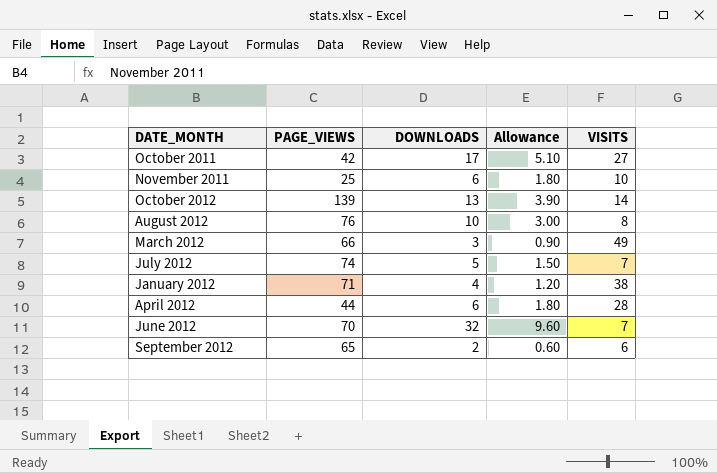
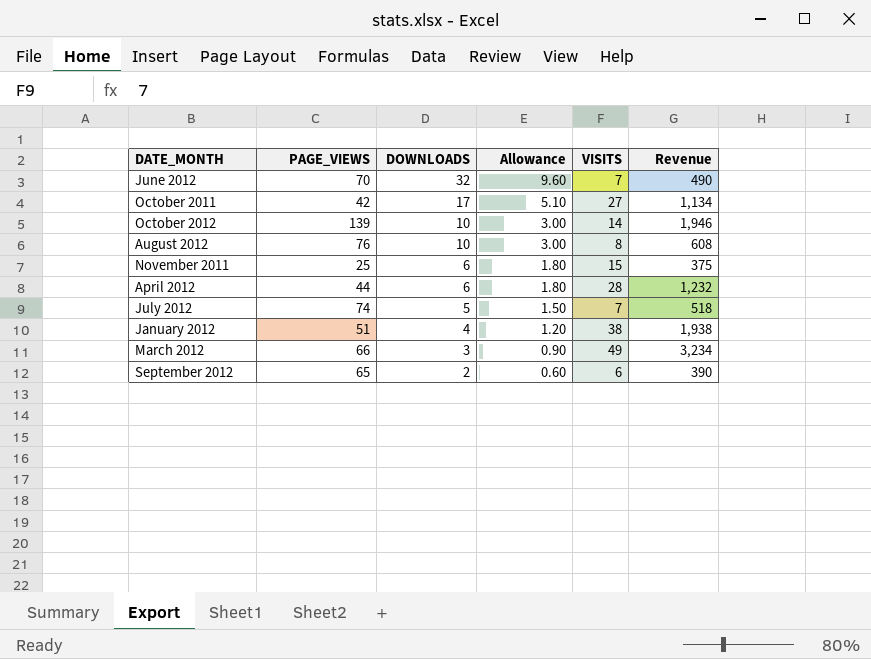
row order: none -> DOWNLOADS descending
column Revenue | formula: none -> [PAGE_VIEWS] * [VISITS]
October 2012 | DOWNLOADS: 13 -> 10
October 2012 | Allowance: 3.90 -> 3.00
November 2011 | VISITS: 10 -> 15
January 2012 | PAGE_VIEWS: 71 -> 51

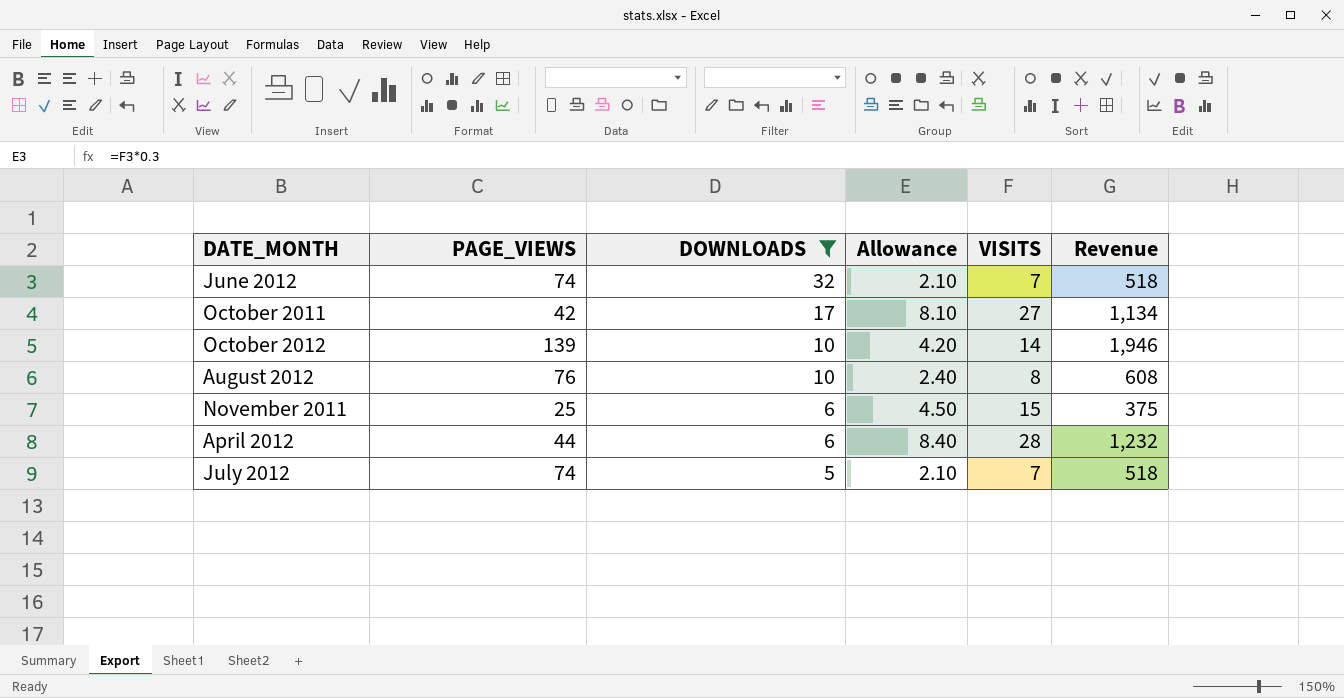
filter: none -> DOWNLOADS >= 5
column Allowance | formula: [DOWNLOADS] * 0.3 -> [VISITS] * 0.3
June 2012 | PAGE_VIEWS: 70 -> 74
June 2012 | Revenue: 490 -> 518

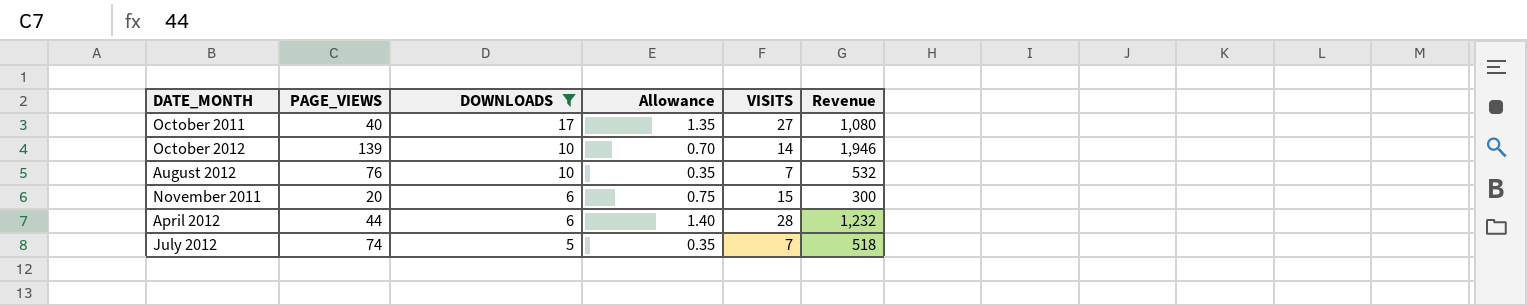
column Allowance | formula: [VISITS] * 0.3 -> [VISITS] * 0.05
row June 2012: 74 | 32 | 2.10 | 7 | 518 -> none
October 2011 | PAGE_VIEWS: 42 -> 40
October 2011 | Revenue: 1,134 -> 1,080
August 2012 | VISITS: 8 -> 7
August 2012 | Revenue: 608 -> 532
November 2011 | PAGE_VIEWS: 25 -> 20
November 2011 | Revenue: 375 -> 300

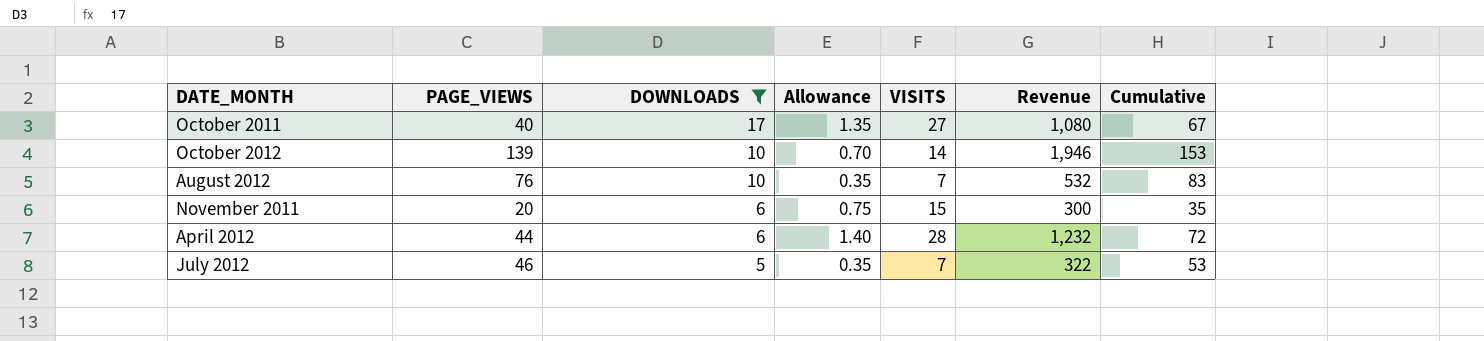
column Cumulative | formula: none -> [PAGE_VIEWS] + [VISITS]
July 2012 | PAGE_VIEWS: 74 -> 46
July 2012 | Revenue: 518 -> 322

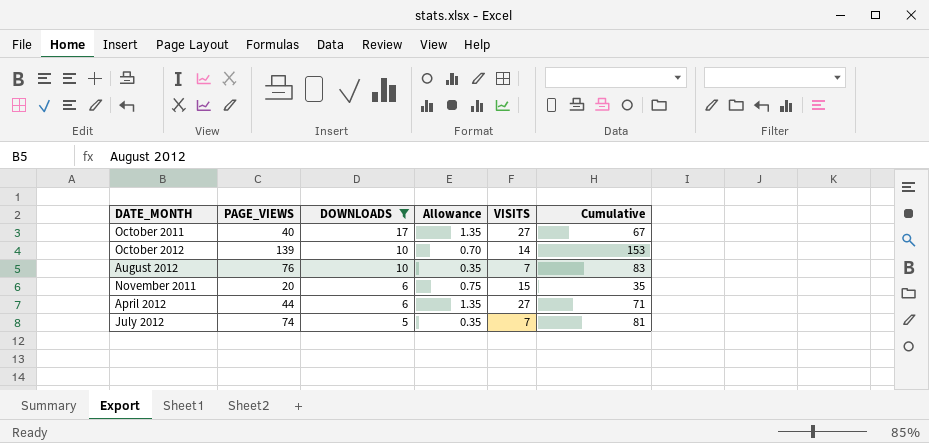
column Revenue | formula: [PAGE_VIEWS] * [VISITS] -> none
April 2012 | Allowance: 1.40 -> 1.35
April 2012 | VISITS: 28 -> 27
April 2012 | Cumulative: 72 -> 71
July 2012 | PAGE_VIEWS: 46 -> 74
July 2012 | Cumulative: 53 -> 81

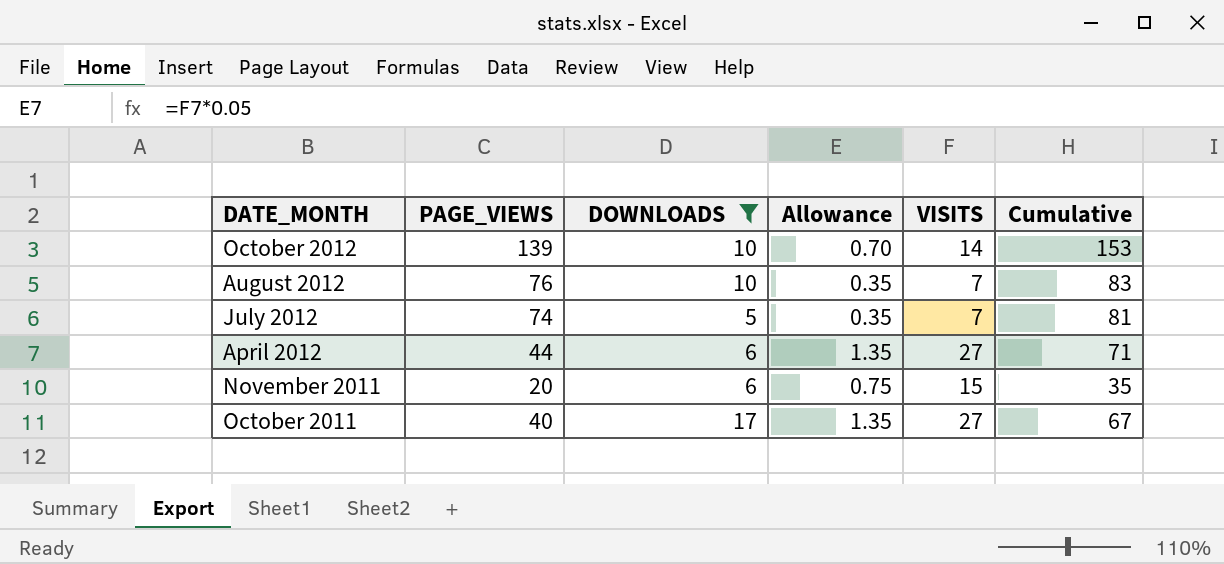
row order: DOWNLOADS descending -> DATE_MONTH descending

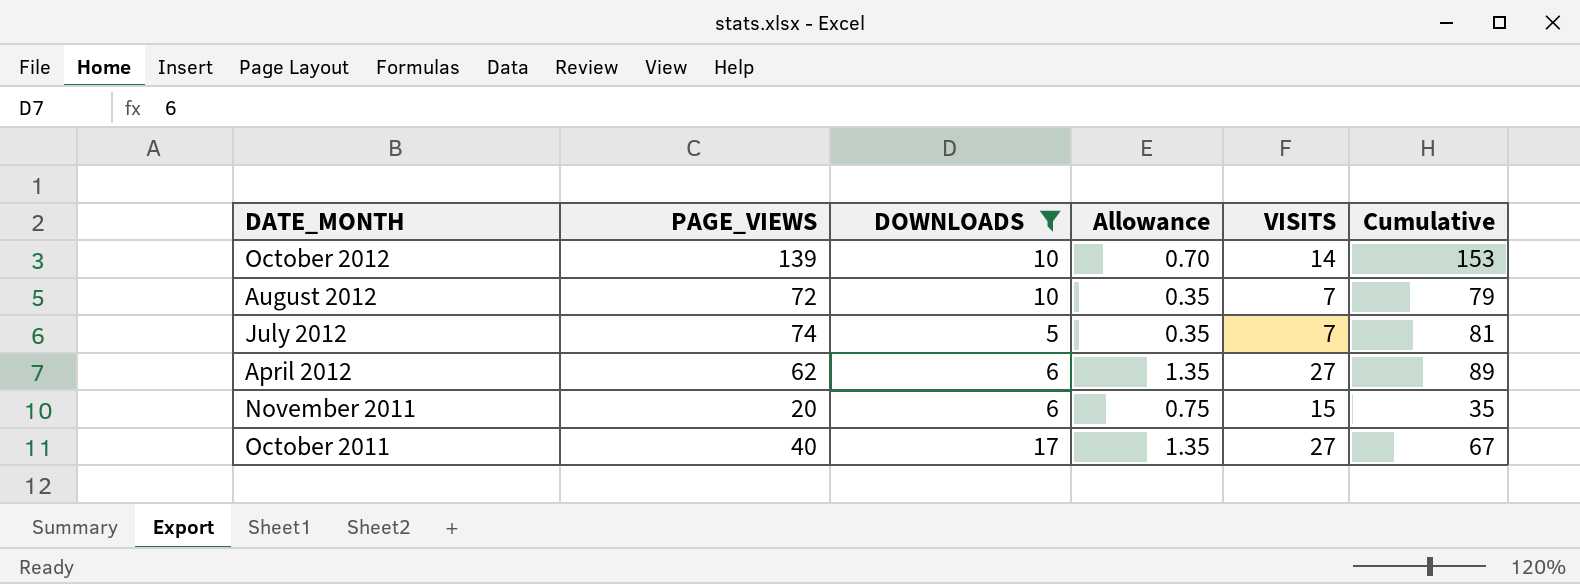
August 2012 | PAGE_VIEWS: 76 -> 72
August 2012 | Cumulative: 83 -> 79
April 2012 | PAGE_VIEWS: 44 -> 62
April 2012 | Cumulative: 71 -> 89

